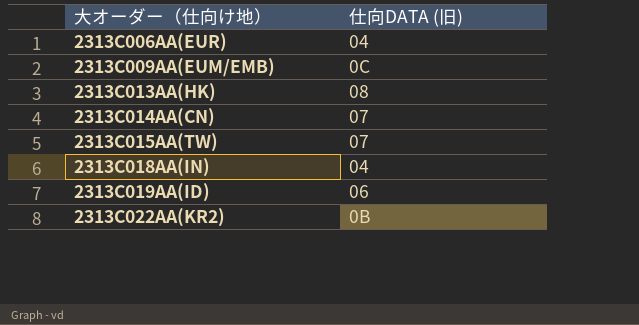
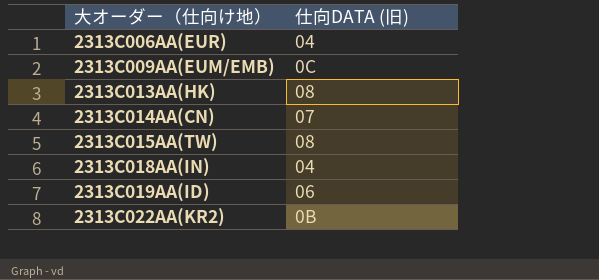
2313C015AA(TW) | 仕向DATA (旧): 07 -> 08

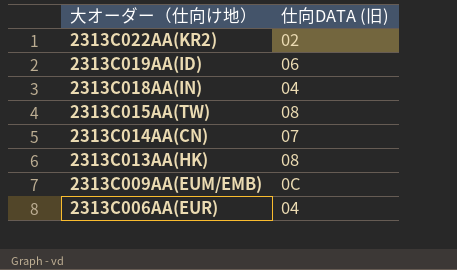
row order: 大オーダー（仕向け地） ascending -> 大オーダー（仕向け地） descending
2313C022AA(KR2) | 仕向DATA (旧): 0B -> 02

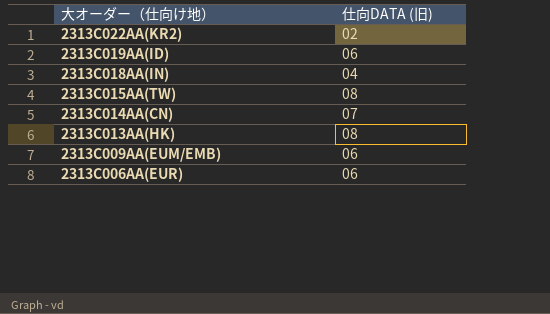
2313C009AA(EUM/EMB) | 仕向DATA (旧): 0C -> 06
2313C006AA(EUR) | 仕向DATA (旧): 04 -> 06

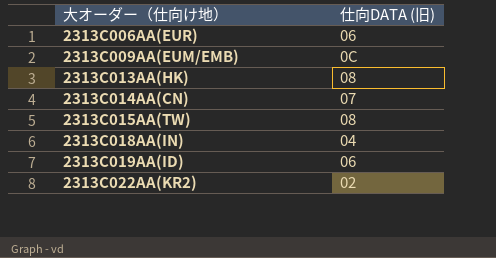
row order: 大オーダー（仕向け地） descending -> 大オーダー（仕向け地） ascending
2313C009AA(EUM/EMB) | 仕向DATA (旧): 06 -> 0C

